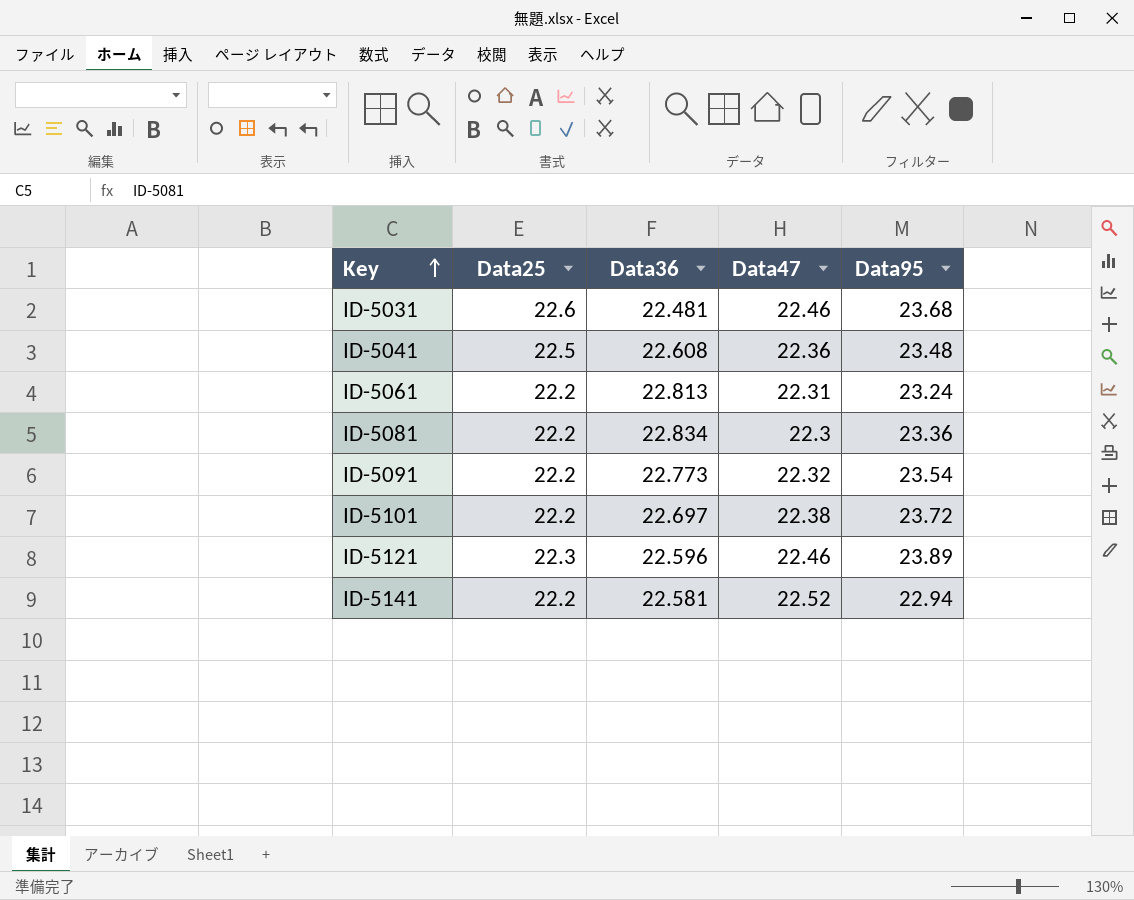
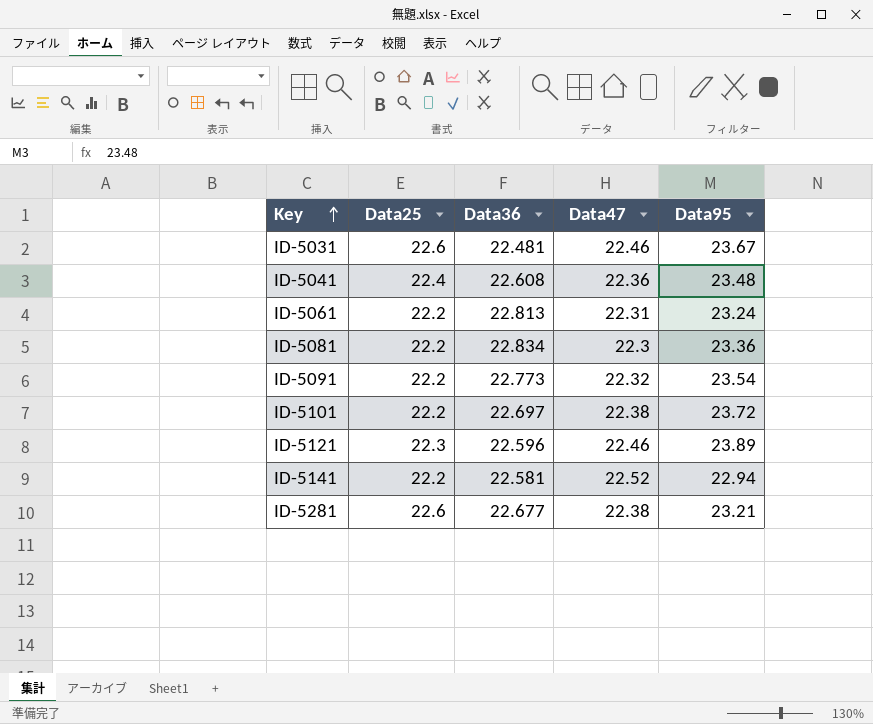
ID-5031 | Data95: 23.68 -> 23.67
ID-5041 | Data25: 22.5 -> 22.4
row ID-5281: none -> 22.6 | 22.677 | 22.38 | 23.21

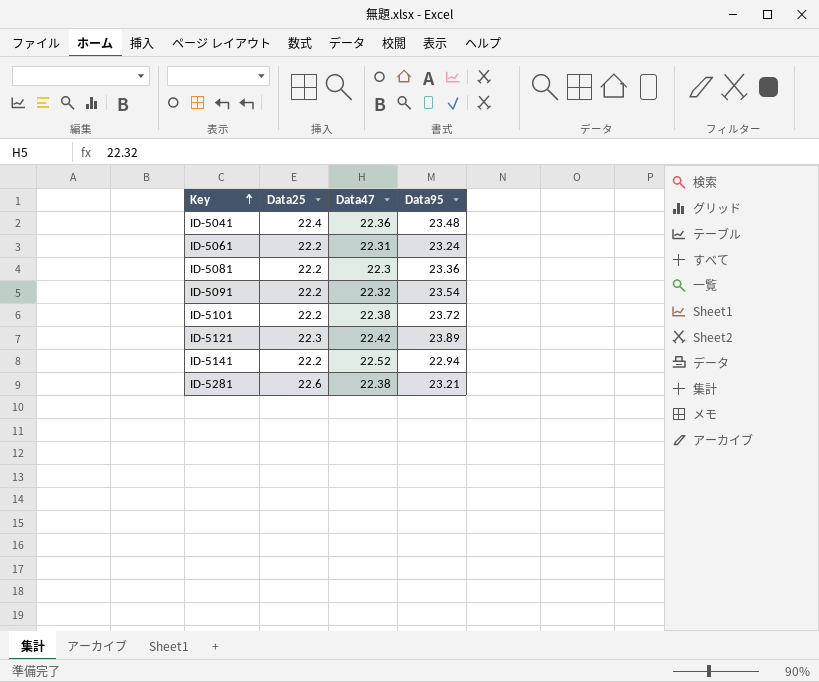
column Data36 | position: 3 -> none
row ID-5031: 22.6 | 22.481 | 22.46 | 23.67 -> none
ID-5121 | Data47: 22.46 -> 22.42

